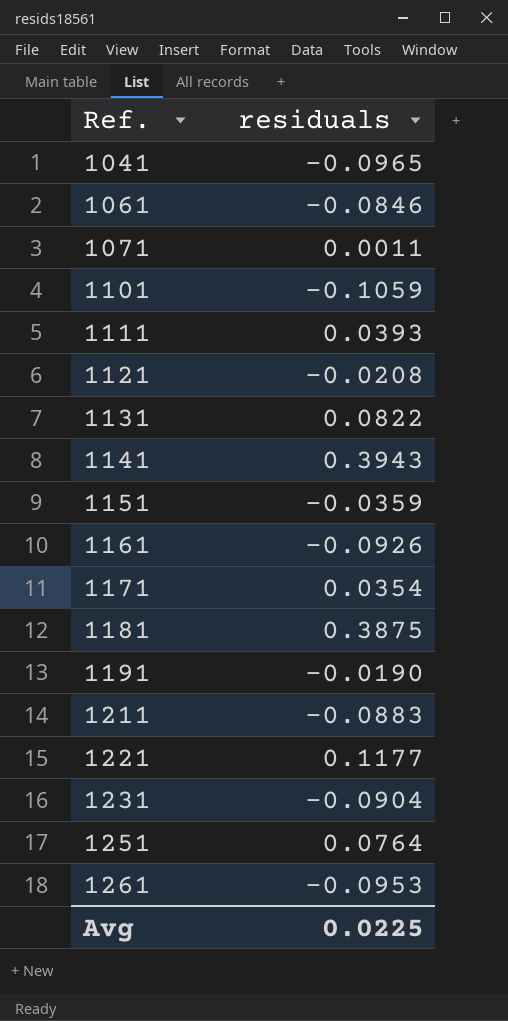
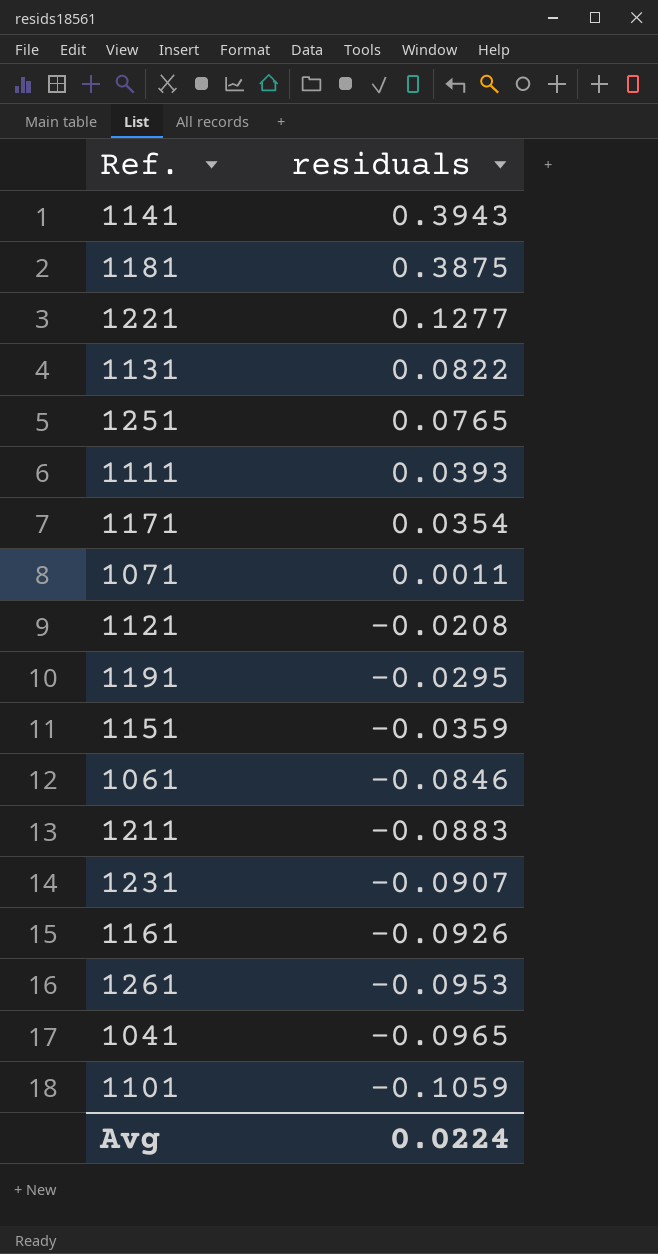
row order: Ref. ascending -> residuals descending
1221 | residuals: 0.1177 -> 0.1277
1251 | residuals: 0.0764 -> 0.0765
1191 | residuals: -0.0190 -> -0.0295
1231 | residuals: -0.0904 -> -0.0907
Avg | residuals: 0.0225 -> 0.0224

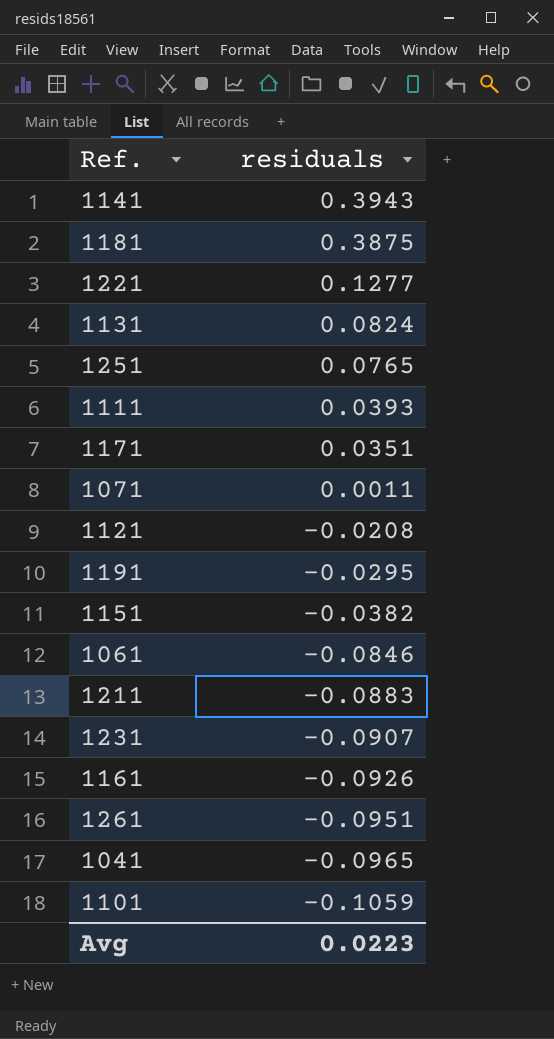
1131 | residuals: 0.0822 -> 0.0824
1171 | residuals: 0.0354 -> 0.0351
1151 | residuals: -0.0359 -> -0.0382
1261 | residuals: -0.0953 -> -0.0951
Avg | residuals: 0.0224 -> 0.0223

